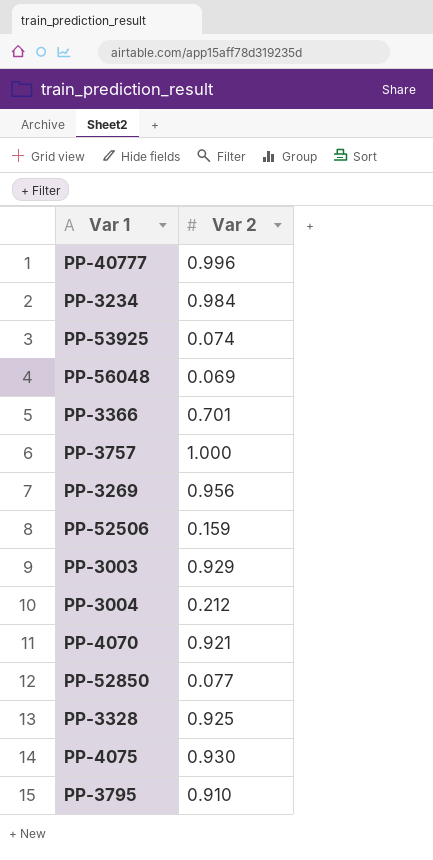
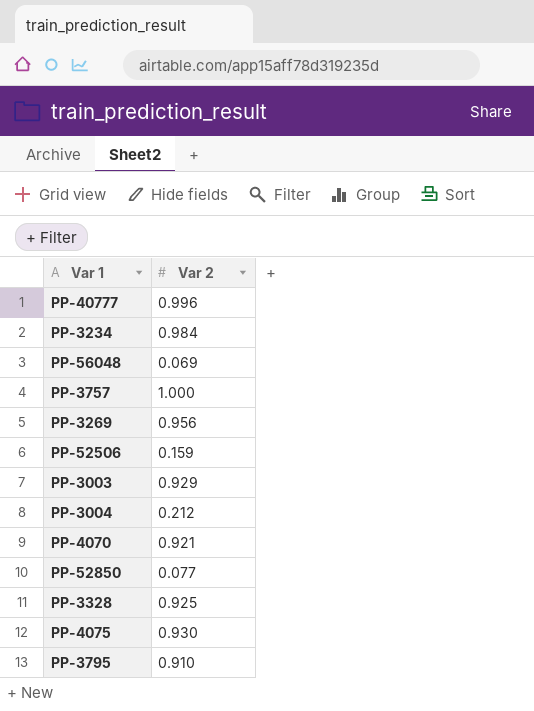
row PP-53925: 0.074 -> none
row PP-3366: 0.701 -> none

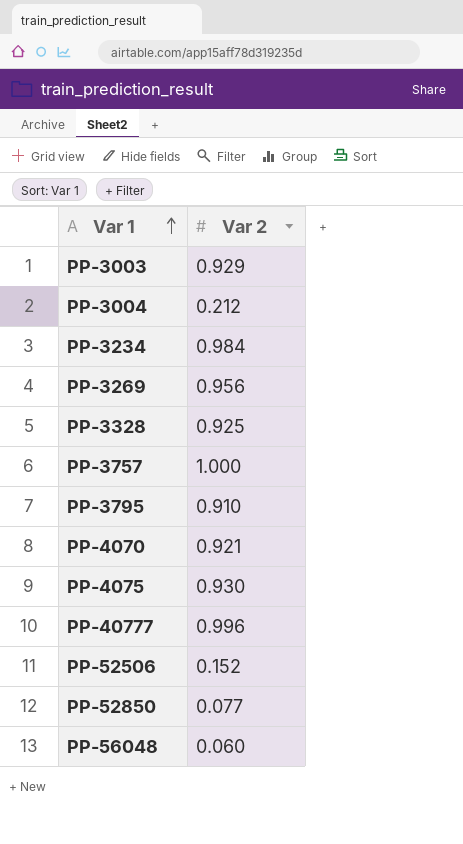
row order: none -> Var 1 ascending
PP-52506 | Var 2: 0.159 -> 0.152
PP-56048 | Var 2: 0.069 -> 0.060

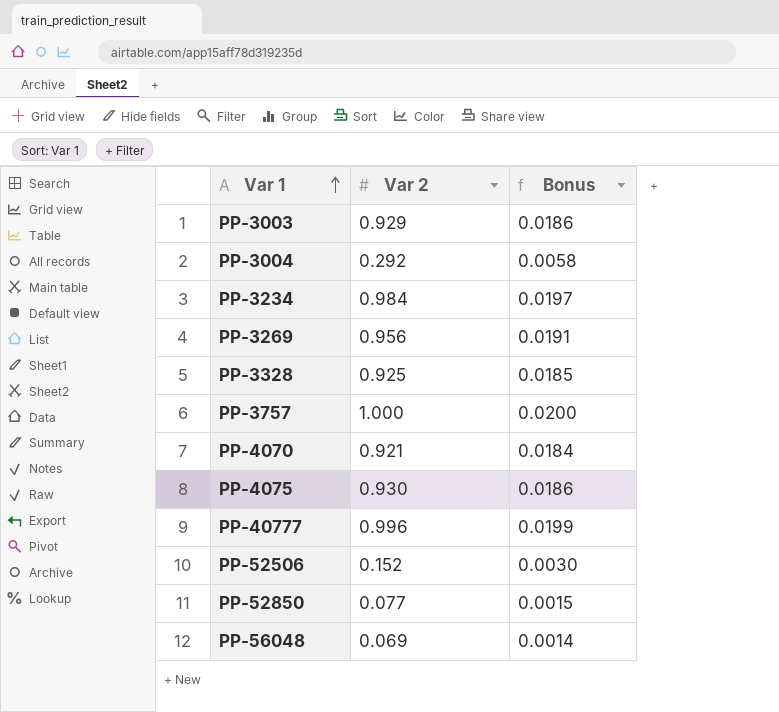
column Bonus | formula: none -> [Var 2] * 0.02
row PP-3795: 0.910 -> none
PP-3004 | Var 2: 0.212 -> 0.292
PP-56048 | Var 2: 0.060 -> 0.069

